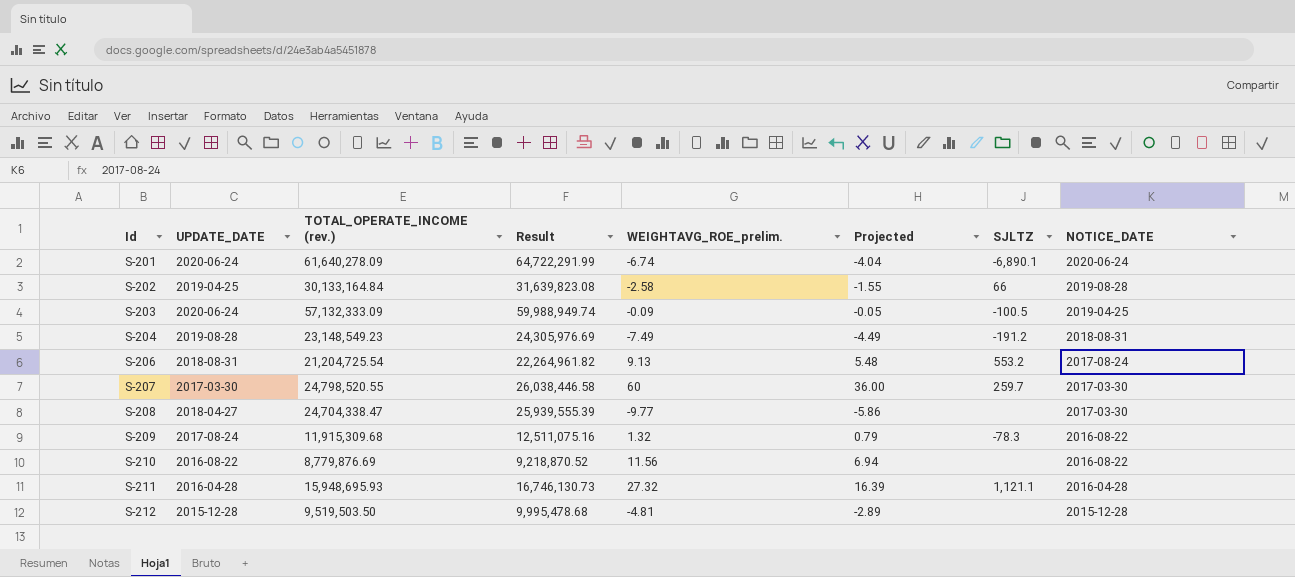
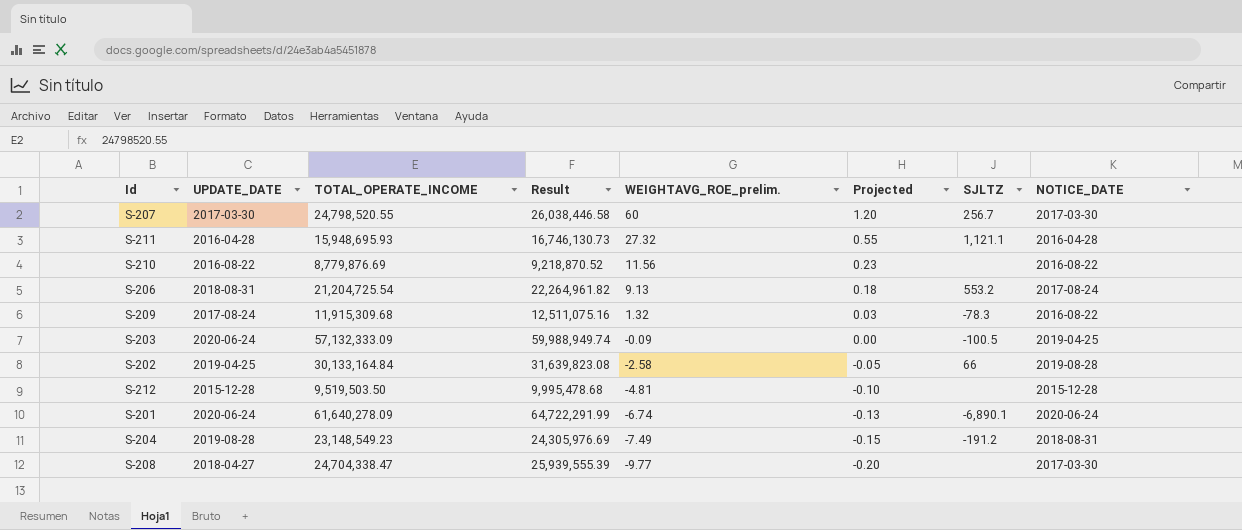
row order: Id ascending -> WEIGHTAVG_ROE_prelim. descending
column name: TOTAL_OPERATE_INCOME (rev.) -> TOTAL_OPERATE_INCOME
column Projected | formula: [WEIGHTAVG_ROE_prelim.] * 0.6 -> [WEIGHTAVG_ROE_prelim.] * 0.02
S-207 | SJLTZ: 259.7 -> 256.7

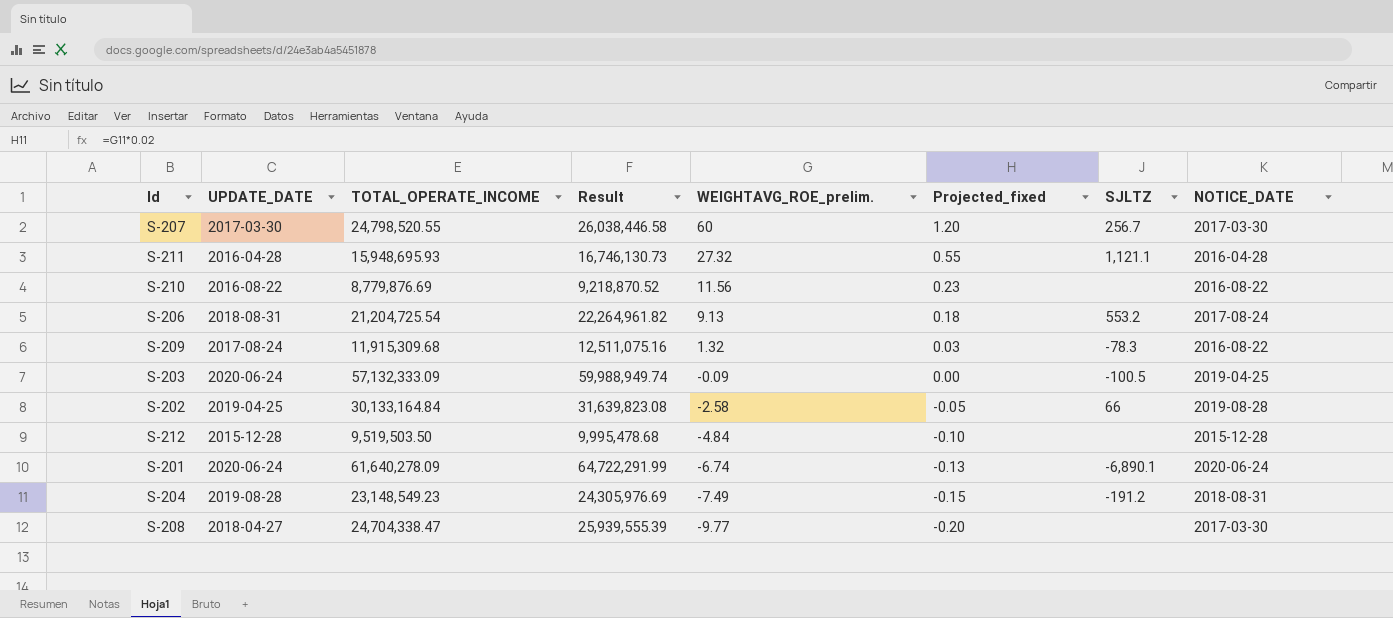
column name: Projected -> Projected_fixed
S-212 | WEIGHTAVG_ROE_prelim.: -4.81 -> -4.84

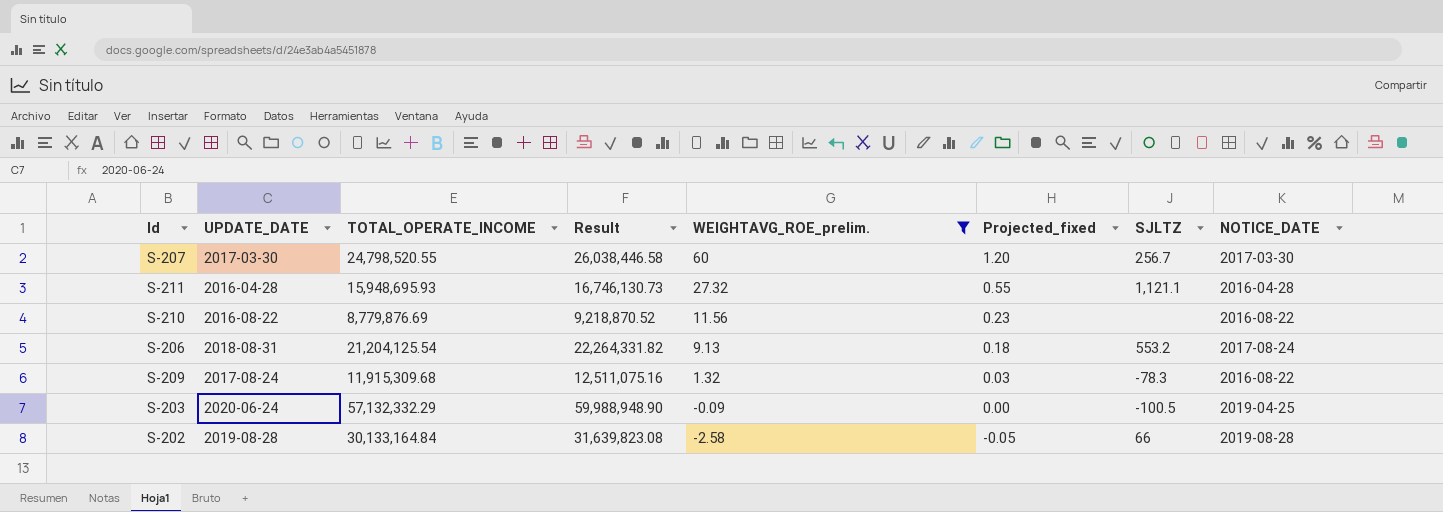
filter: none -> WEIGHTAVG_ROE_prelim. >= -2.58
S-206 | TOTAL_OPERATE_INCOME: 21,204,725.54 -> 21,204,125.54
S-206 | Result: 22,264,961.82 -> 22,264,331.82
S-203 | TOTAL_OPERATE_INCOME: 57,132,333.09 -> 57,132,332.29
S-203 | Result: 59,988,949.74 -> 59,988,948.90
S-202 | UPDATE_DATE: 2019-04-25 -> 2019-08-28

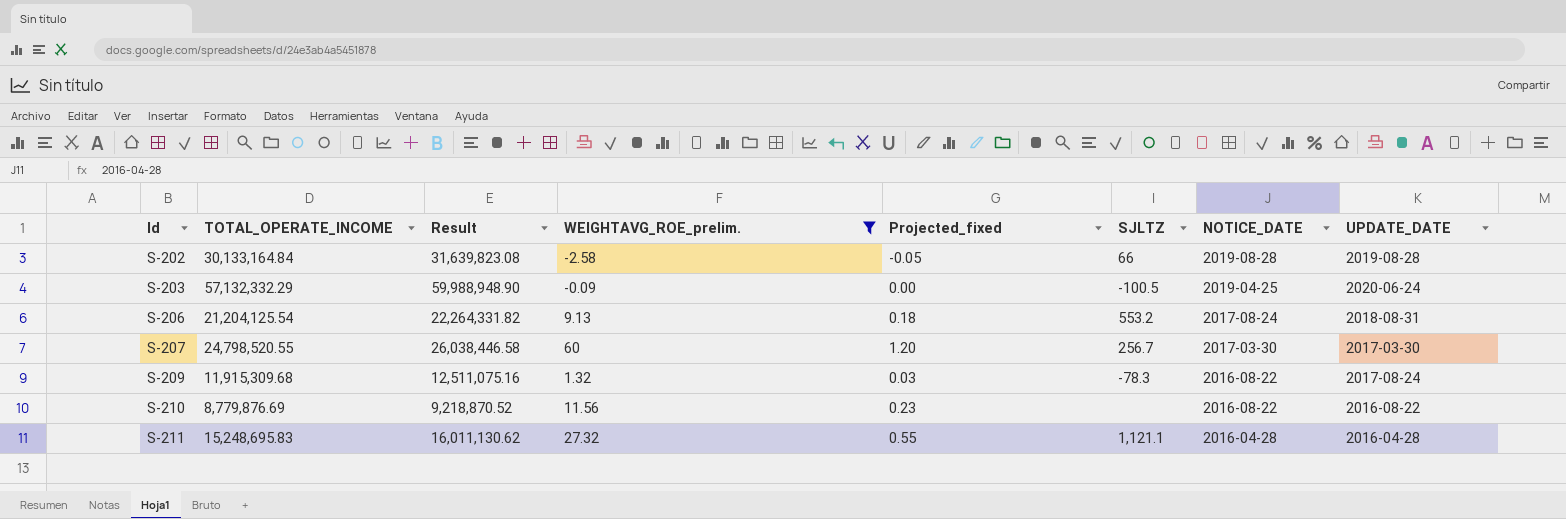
row order: WEIGHTAVG_ROE_prelim. descending -> Id ascending
column UPDATE_DATE | position: 2 -> 8
S-211 | TOTAL_OPERATE_INCOME: 15,948,695.93 -> 15,248,695.83
S-211 | Result: 16,746,130.73 -> 16,011,130.62

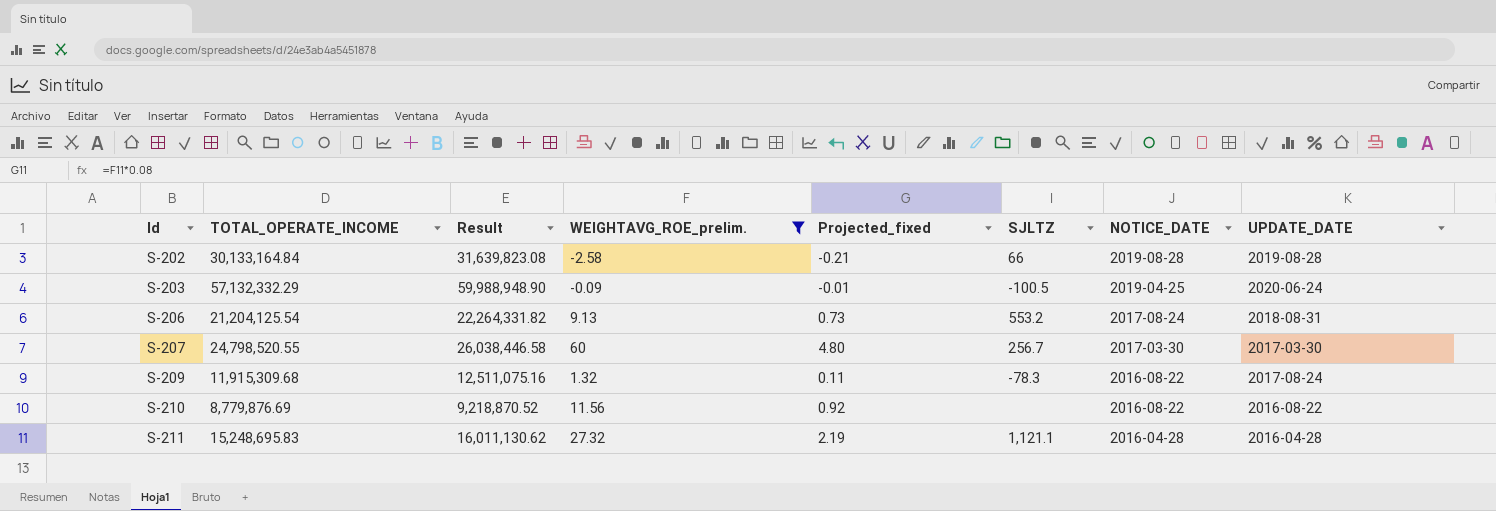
column Projected_fixed | formula: [WEIGHTAVG_ROE_prelim.] * 0.02 -> [WEIGHTAVG_ROE_prelim.] * 0.08

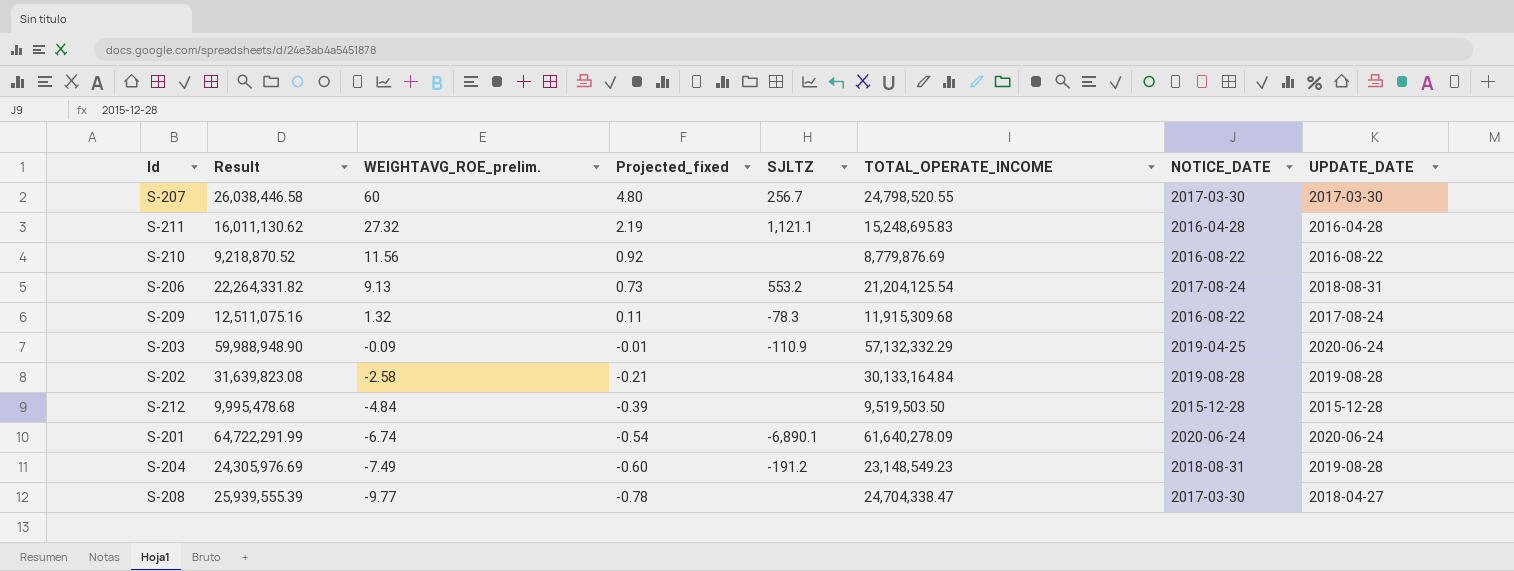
filter: WEIGHTAVG_ROE_prelim. >= -2.58 -> none
row order: Id ascending -> WEIGHTAVG_ROE_prelim. descending
column TOTAL_OPERATE_INCOME | position: 2 -> 6
S-203 | SJLTZ: -100.5 -> -110.9
S-202 | SJLTZ: 66 -> none

